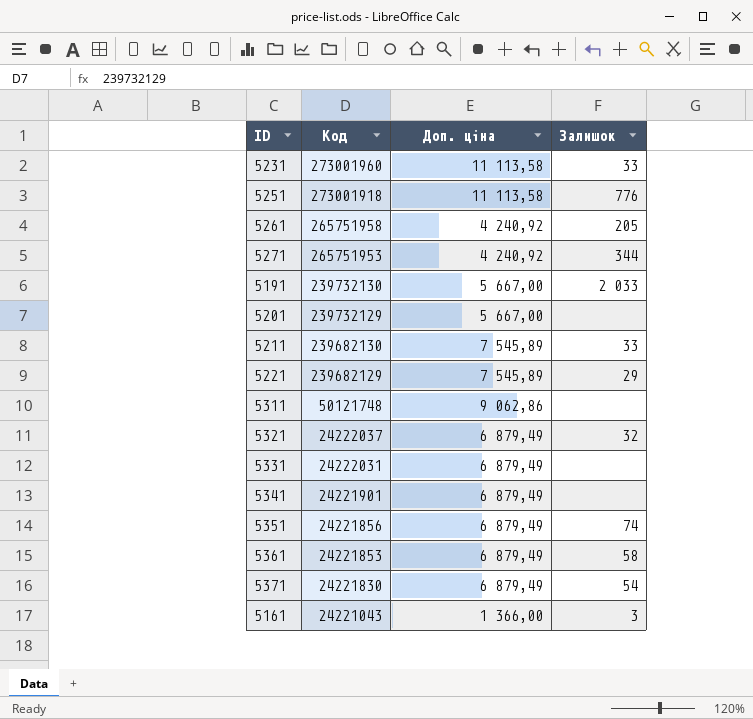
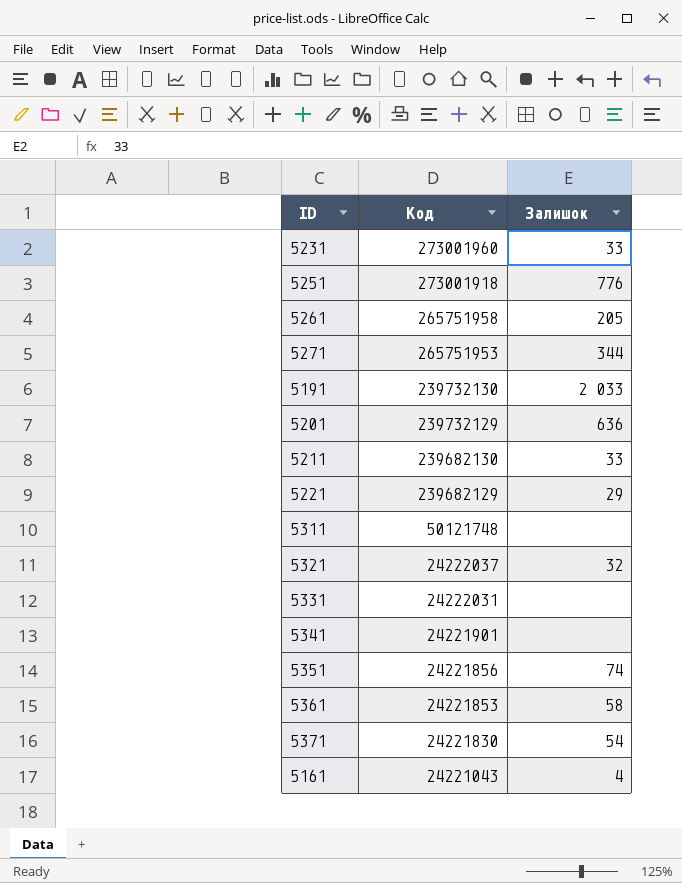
column Доп. ціна | position: 3 -> none
5201 | Залишок: none -> 636
5161 | Залишок: 3 -> 4

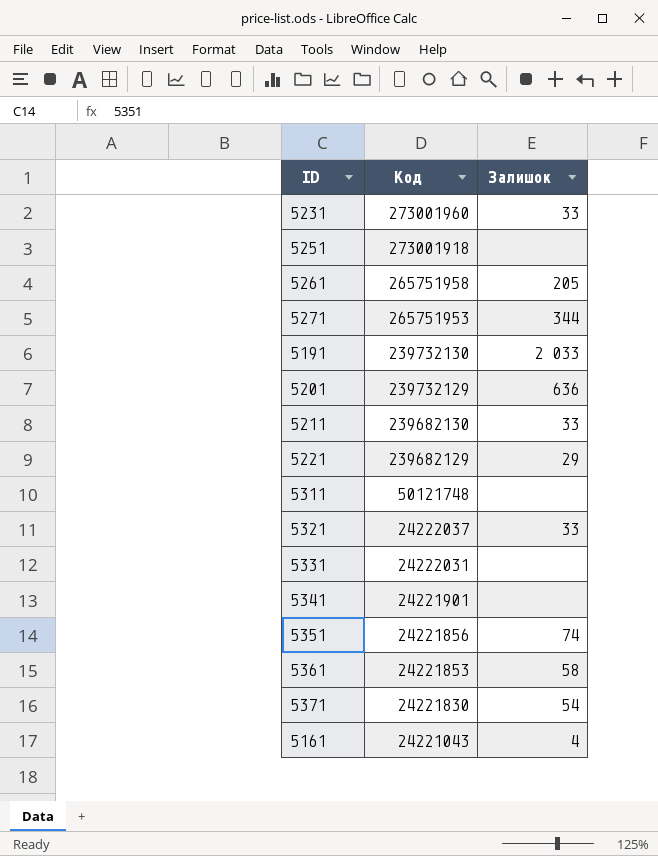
5251 | Залишок: 776 -> none
5321 | Залишок: 32 -> 33

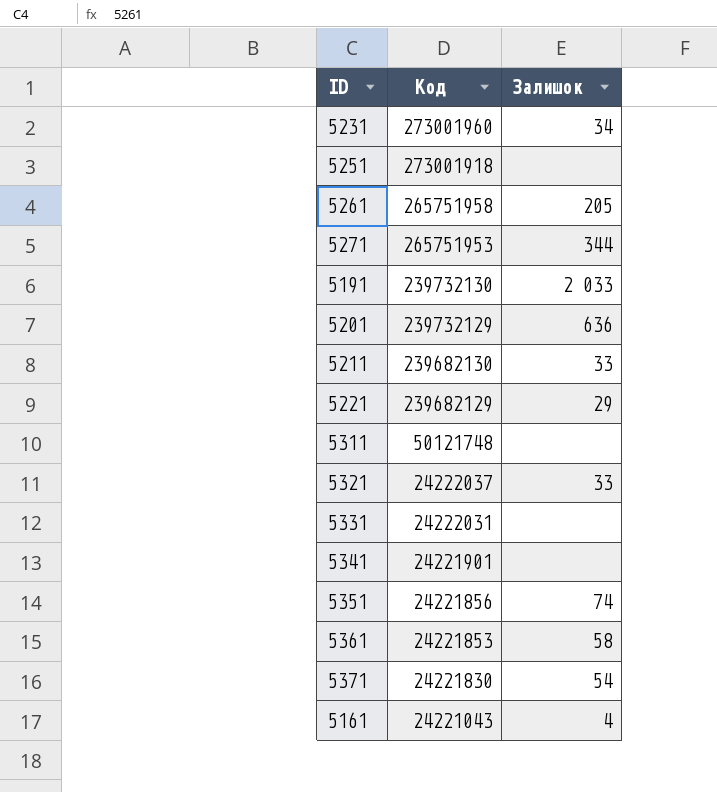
5231 | Залишок: 33 -> 34

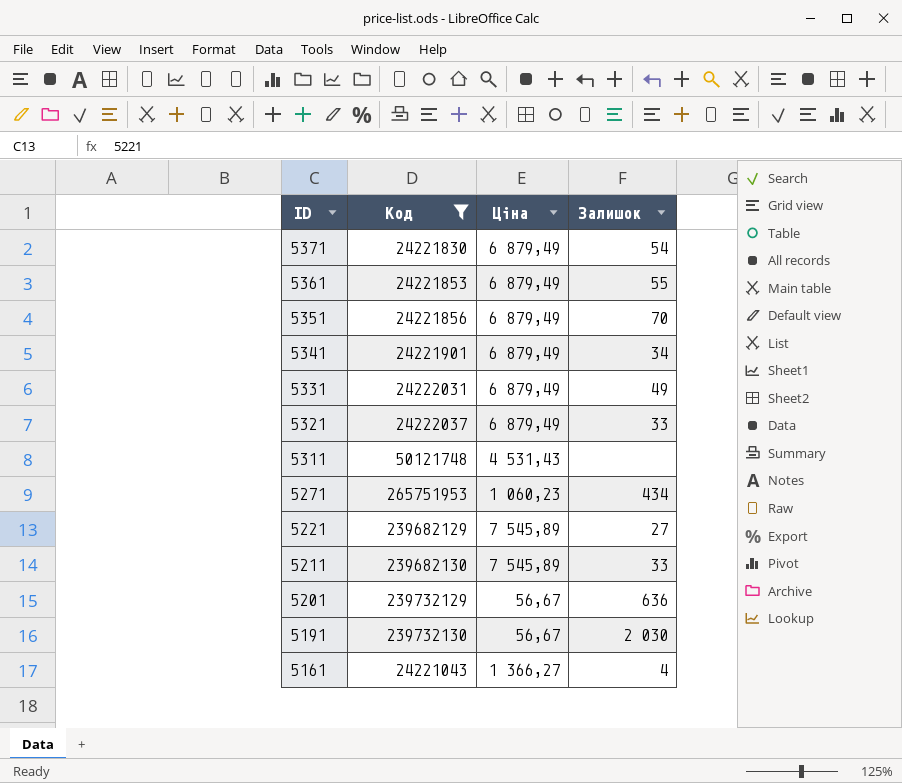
filter: none -> Код <= 265751953
row order: Код descending -> ID descending
column Ціна | position: none -> 3
5361 | Залишок: 58 -> 55
5351 | Залишок: 74 -> 70
5341 | Залишок: none -> 34
5331 | Залишок: none -> 49
5271 | Залишок: 344 -> 434
5221 | Залишок: 29 -> 27
5191 | Залишок: 2 033 -> 2 030

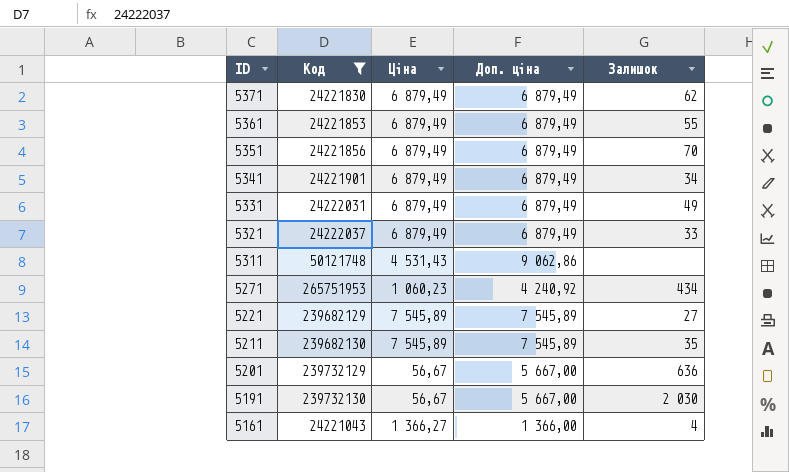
column Доп. ціна | position: none -> 4
5371 | Залишок: 54 -> 62
5211 | Залишок: 33 -> 35

